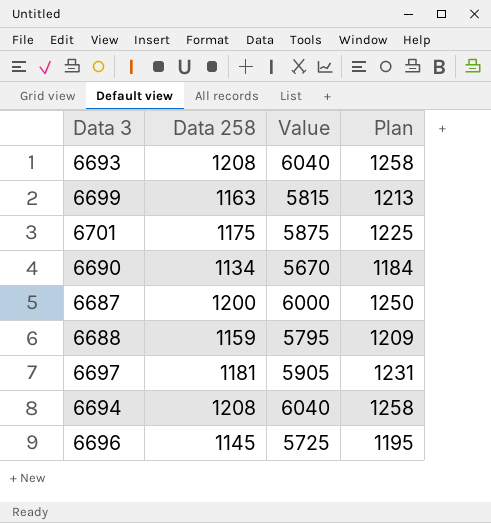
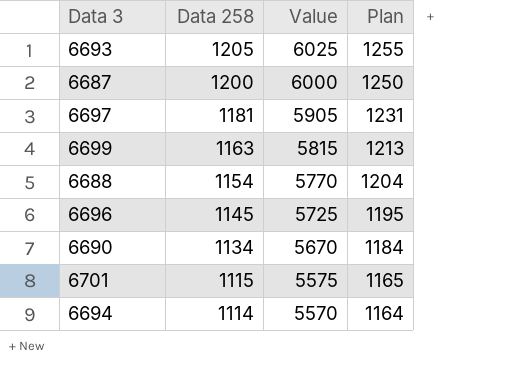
row order: none -> Data 258 descending
6693 | Data 258: 1208 -> 1205
6693 | Value: 6040 -> 6025
6693 | Plan: 1258 -> 1255
6688 | Data 258: 1159 -> 1154
6688 | Value: 5795 -> 5770
6688 | Plan: 1209 -> 1204
6701 | Data 258: 1175 -> 1115
6701 | Value: 5875 -> 5575
6701 | Plan: 1225 -> 1165
6694 | Data 258: 1208 -> 1114
6694 | Value: 6040 -> 5570
6694 | Plan: 1258 -> 1164

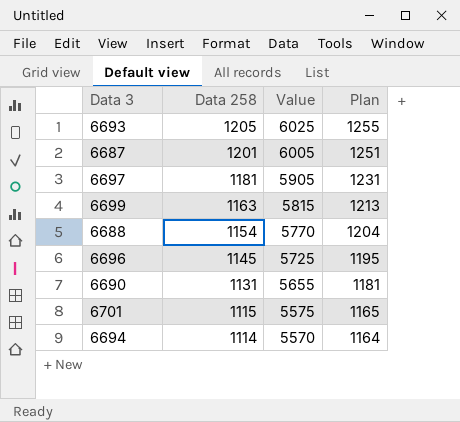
6687 | Data 258: 1200 -> 1201
6687 | Value: 6000 -> 6005
6687 | Plan: 1250 -> 1251
6690 | Data 258: 1134 -> 1131
6690 | Value: 5670 -> 5655
6690 | Plan: 1184 -> 1181

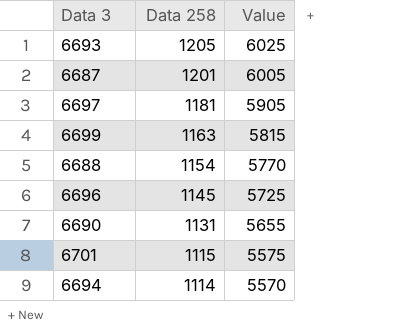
column Plan | formula: [Data 258] + 50 -> none

